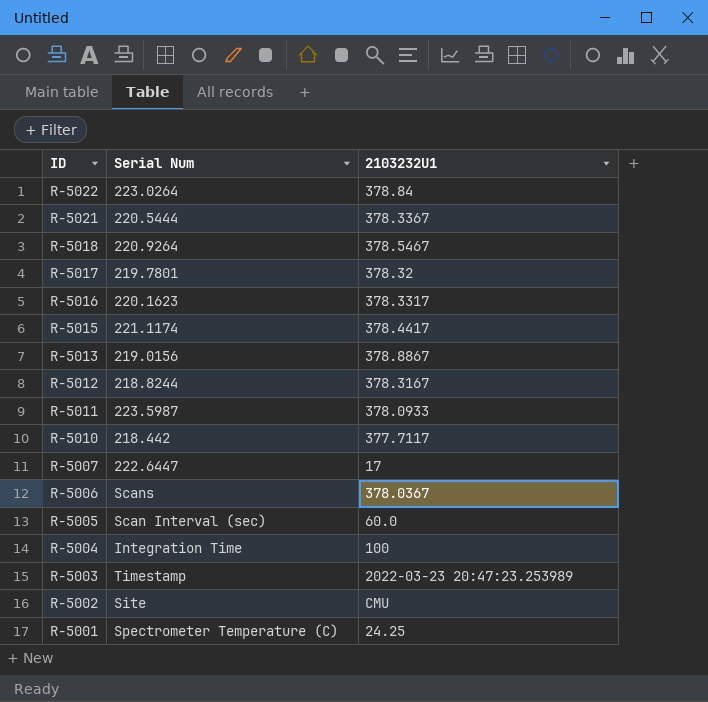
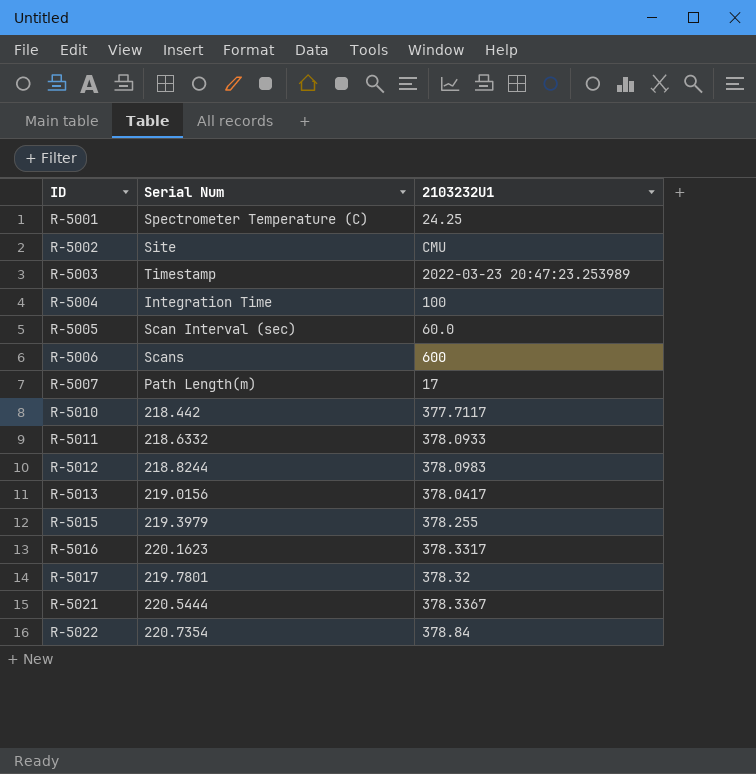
row order: ID descending -> ID ascending
row R-5018: 220.9264 | 378.5467 -> none
R-5006 | 2103232U1: 378.0367 -> 600
R-5007 | Serial Num: 222.6447 -> Path Length(m)
R-5011 | Serial Num: 223.5987 -> 218.6332
R-5012 | 2103232U1: 378.3167 -> 378.0983
R-5013 | 2103232U1: 378.8867 -> 378.0417
R-5015 | Serial Num: 221.1174 -> 219.3979
R-5015 | 2103232U1: 378.4417 -> 378.255
R-5022 | Serial Num: 223.0264 -> 220.7354

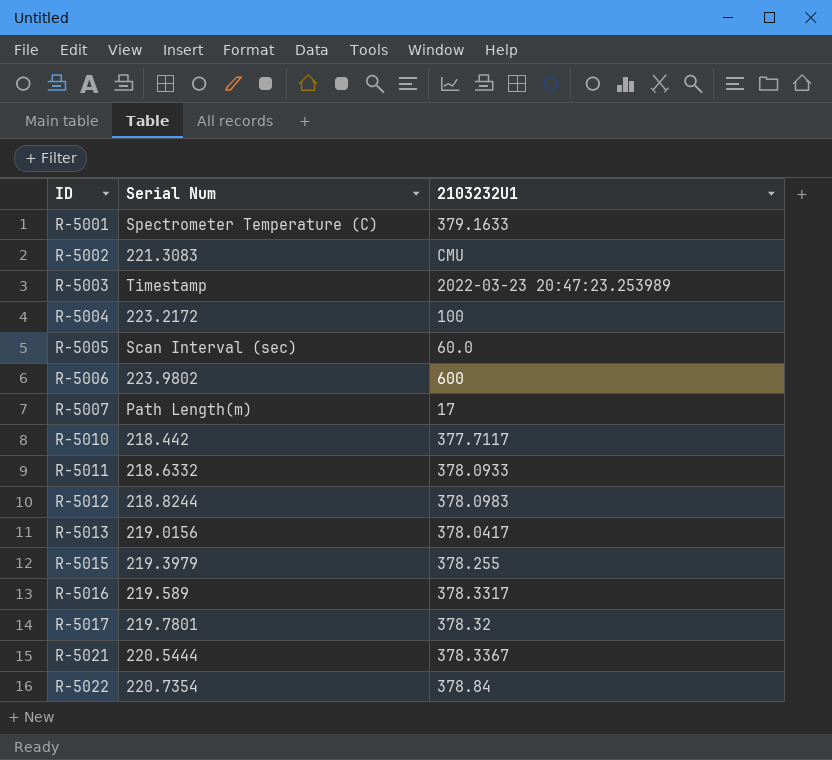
R-5001 | 2103232U1: 24.25 -> 379.1633
R-5002 | Serial Num: Site -> 221.3083
R-5004 | Serial Num: Integration Time -> 223.2172
R-5006 | Serial Num: Scans -> 223.9802
R-5016 | Serial Num: 220.1623 -> 219.589

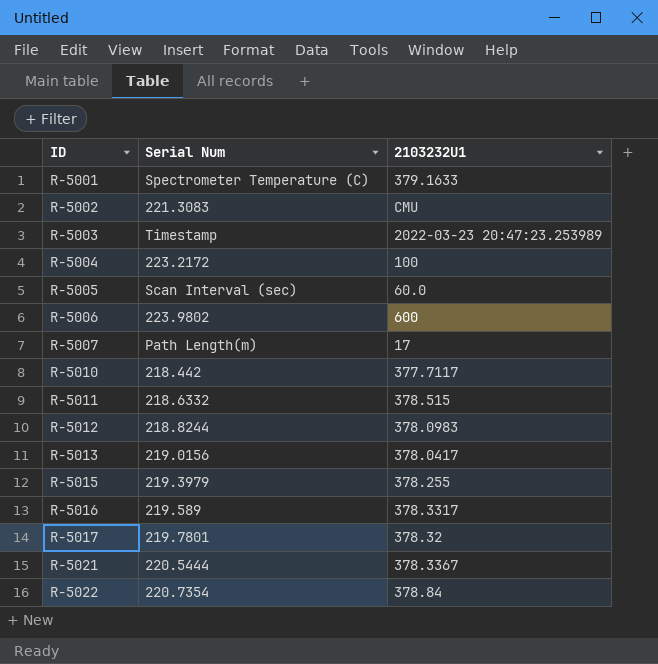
R-5011 | 2103232U1: 378.0933 -> 378.515

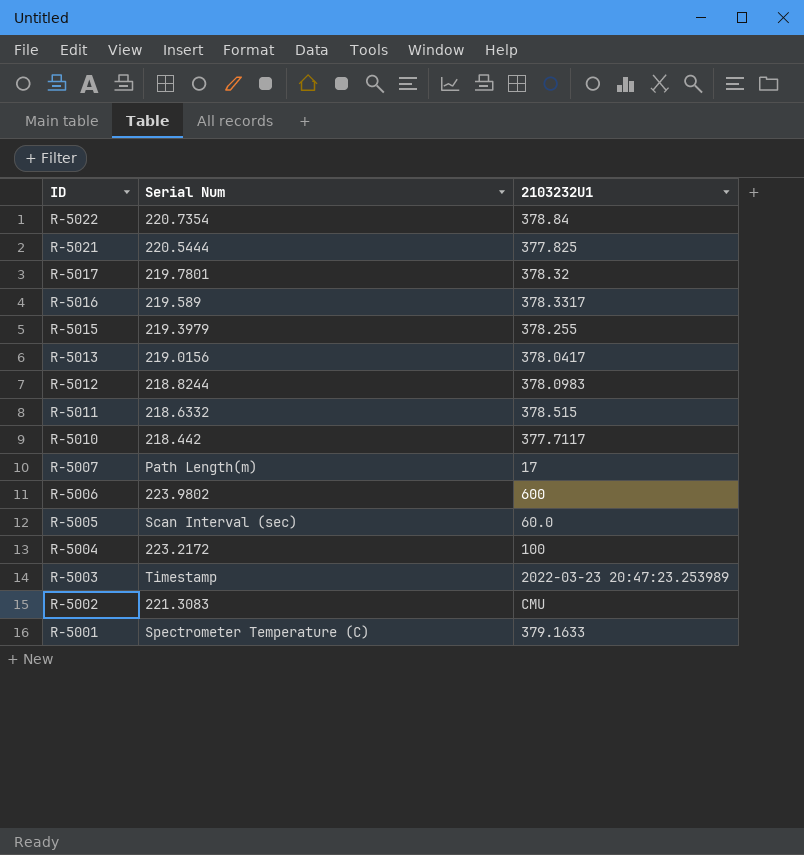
row order: ID ascending -> ID descending
R-5021 | 2103232U1: 378.3367 -> 377.825

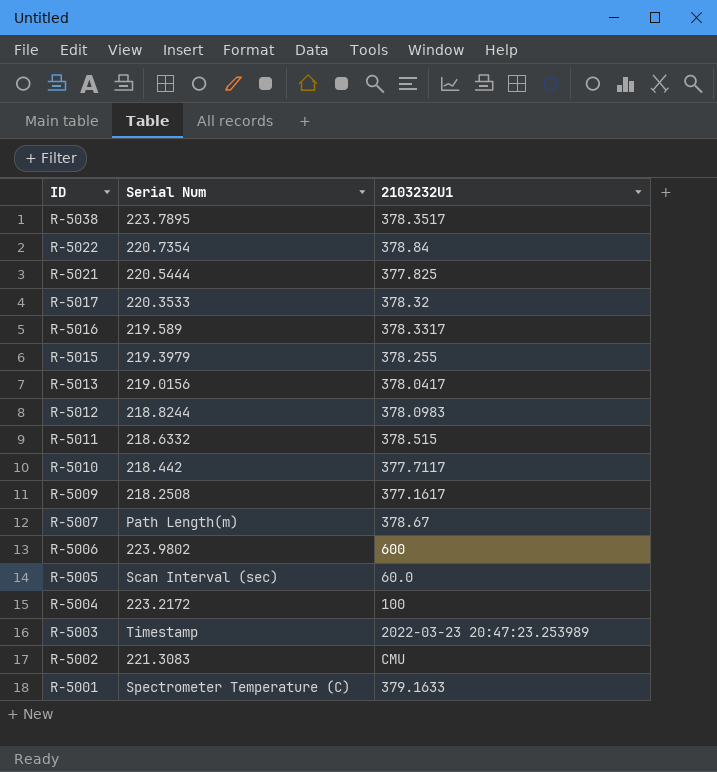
row R-5038: none -> 223.7895 | 378.3517
R-5017 | Serial Num: 219.7801 -> 220.3533
row R-5009: none -> 218.2508 | 377.1617
R-5007 | 2103232U1: 17 -> 378.67

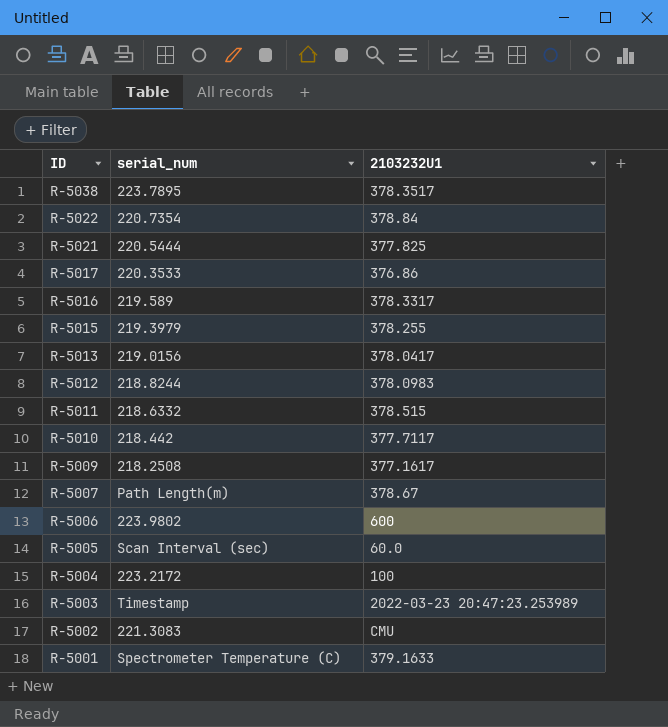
column name: Serial Num -> serial_num
R-5017 | 2103232U1: 378.32 -> 376.86

